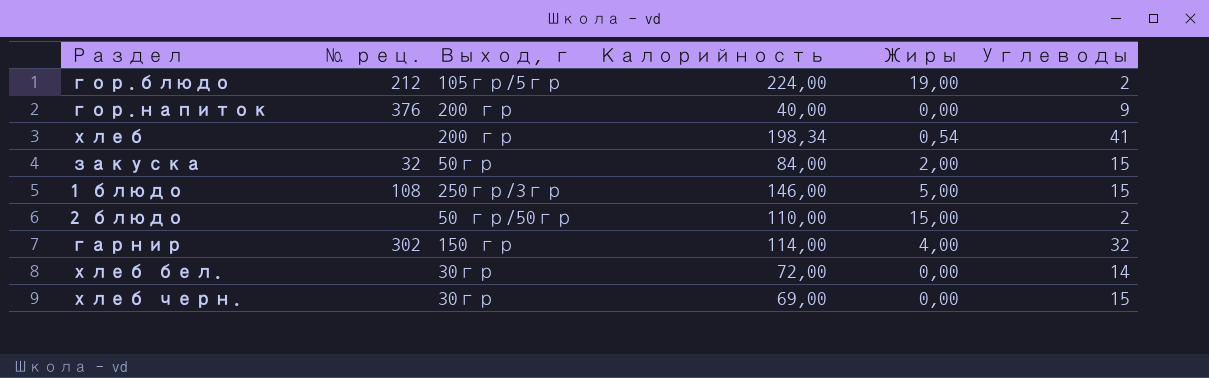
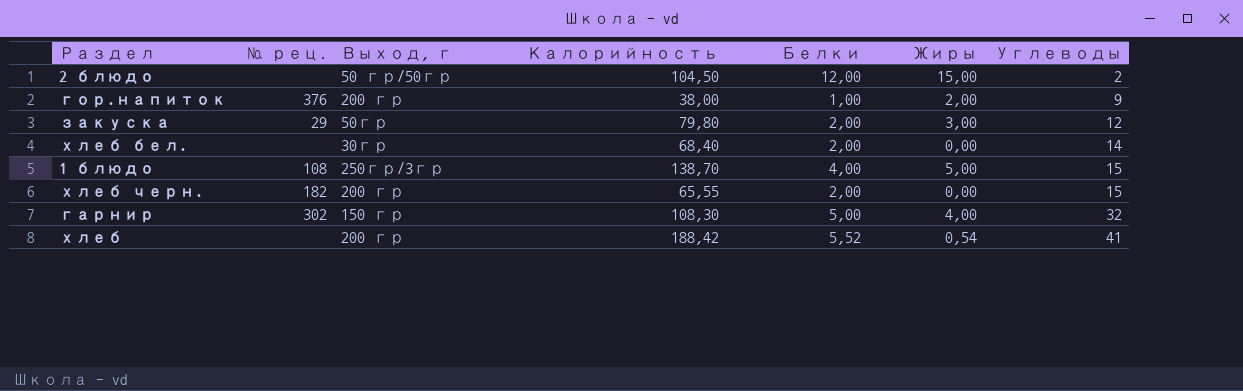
row order: none -> Углеводы ascending
column Белки | position: none -> 5
row гор.блюдо: 212 | 105гр/5гр | 224,00 | 19,00 | 2 -> none
2 блюдо | Калорийность: 110,00 -> 104,50
гор.напиток | Калорийность: 40,00 -> 38,00
гор.напиток | Жиры: 0,00 -> 2,00
закуска | № рец.: 32 -> 29
закуска | Калорийность: 84,00 -> 79,80
закуска | Жиры: 2,00 -> 3,00
закуска | Углеводы: 15 -> 12
хлеб бел. | Калорийность: 72,00 -> 68,40
1 блюдо | Калорийность: 146,00 -> 138,70
хлеб черн. | № рец.: none -> 182
хлеб черн. | Выход, г: 30гр -> 200 гр
хлеб черн. | Калорийность: 69,00 -> 65,55
гарнир | Калорийность: 114,00 -> 108,30
хлеб | Калорийность: 198,34 -> 188,42

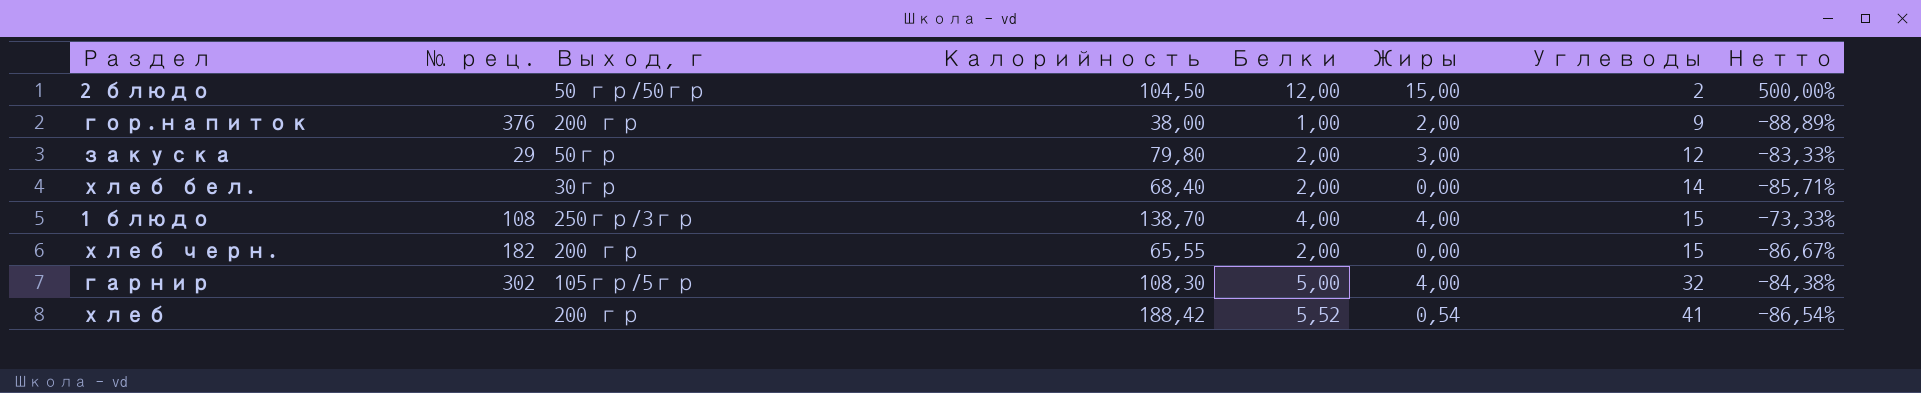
column Нетто | formula: none -> ([Белки] - [Углеводы]) / [Углеводы]
1 блюдо | Жиры: 5,00 -> 4,00
гарнир | Выход, г: 150 гр -> 105гр/5гр

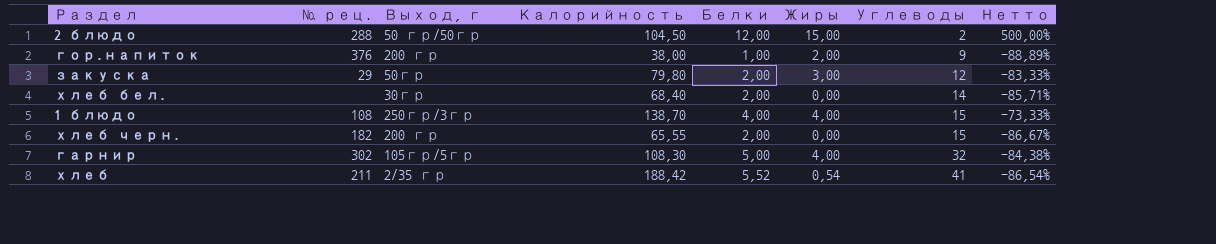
2 блюдо | № рец.: none -> 288
хлеб | № рец.: none -> 211
хлеб | Выход, г: 200 гр -> 2/35 гр

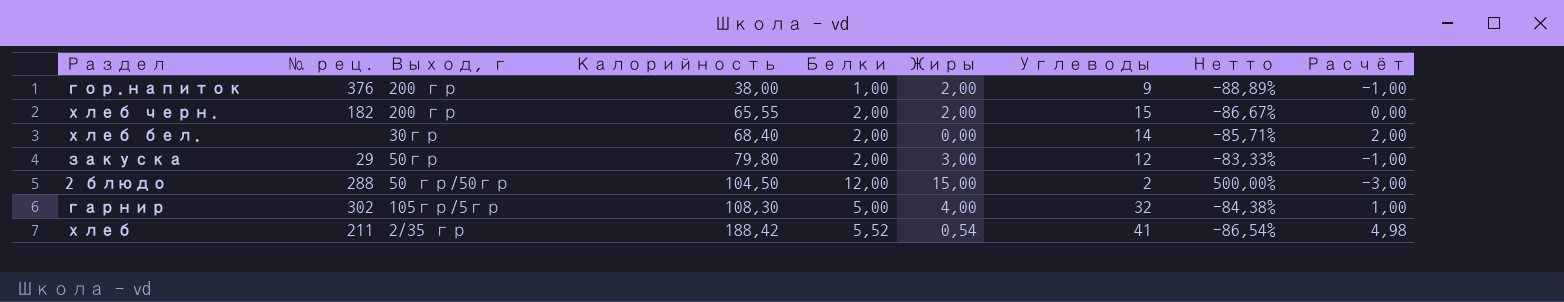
row order: Углеводы ascending -> Калорийность ascending
column Расчёт | formula: none -> [Белки] - [Жиры]
row 1 блюдо: 108 | 250гр/3гр | 138,70 | 4,00 | 4,00 | 15 | -73,33% -> none
хлеб черн. | Жиры: 0,00 -> 2,00

